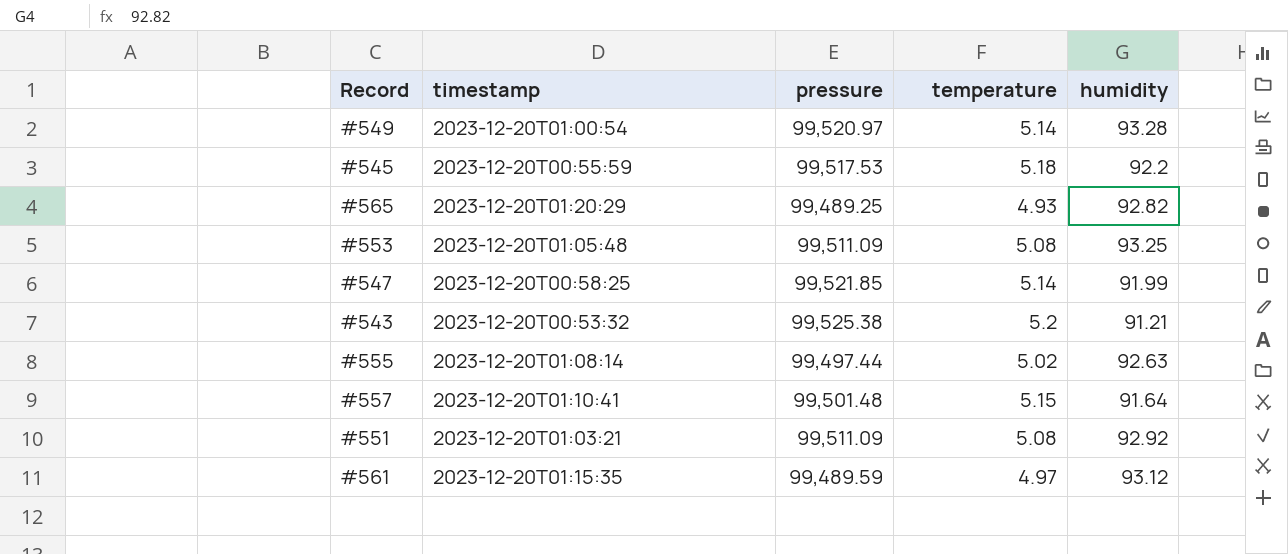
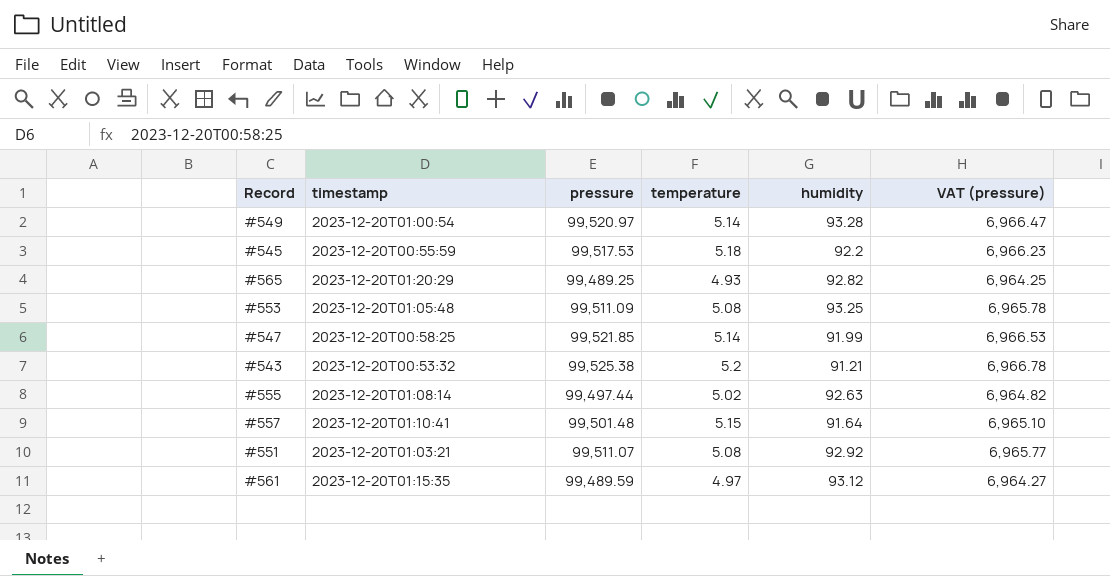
column VAT (pressure) | formula: none -> [pressure] * 0.07
#551 | pressure: 99,511.09 -> 99,511.07

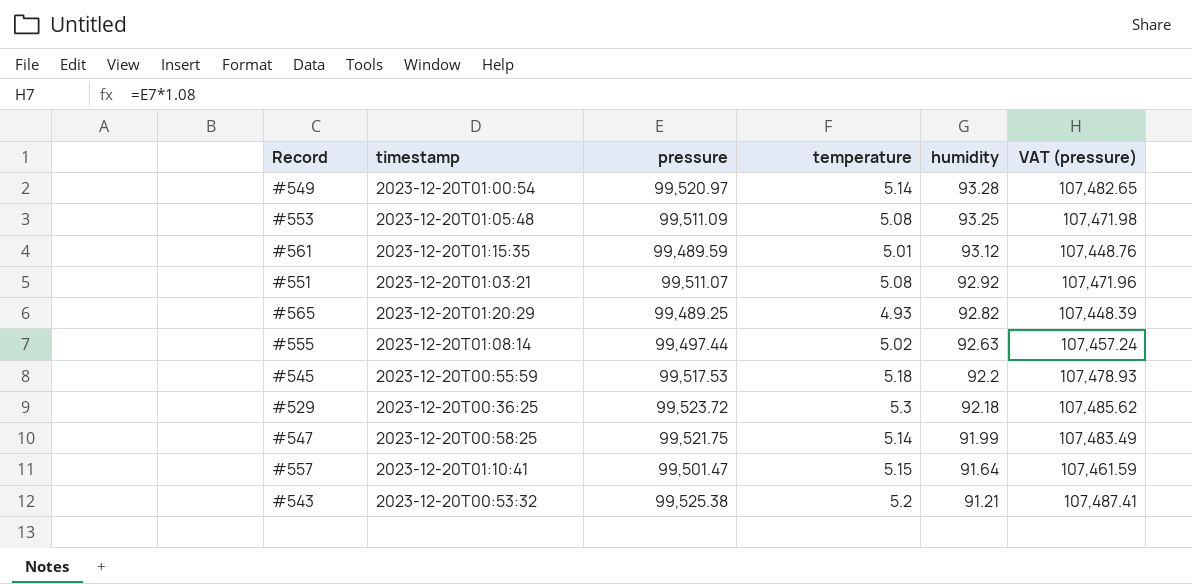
row order: none -> humidity descending
column VAT (pressure) | formula: [pressure] * 0.07 -> [pressure] * 1.08
#561 | temperature: 4.97 -> 5.01
row #529: none -> 2023-12-20T00:36:25 | 99,523.72 | 5.3 | 92.18 | 107,485.62
#547 | pressure: 99,521.85 -> 99,521.75
#557 | pressure: 99,501.48 -> 99,501.47

